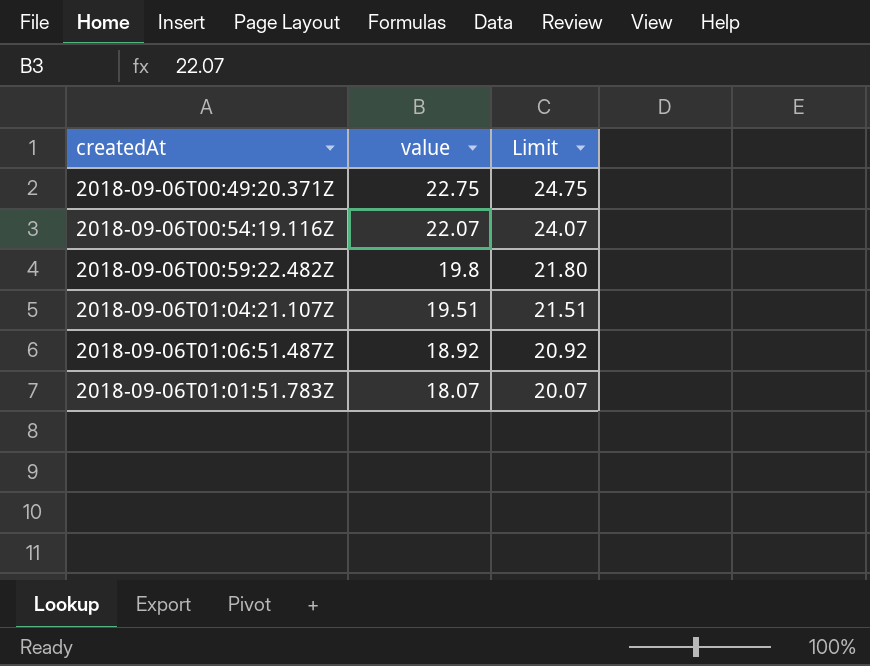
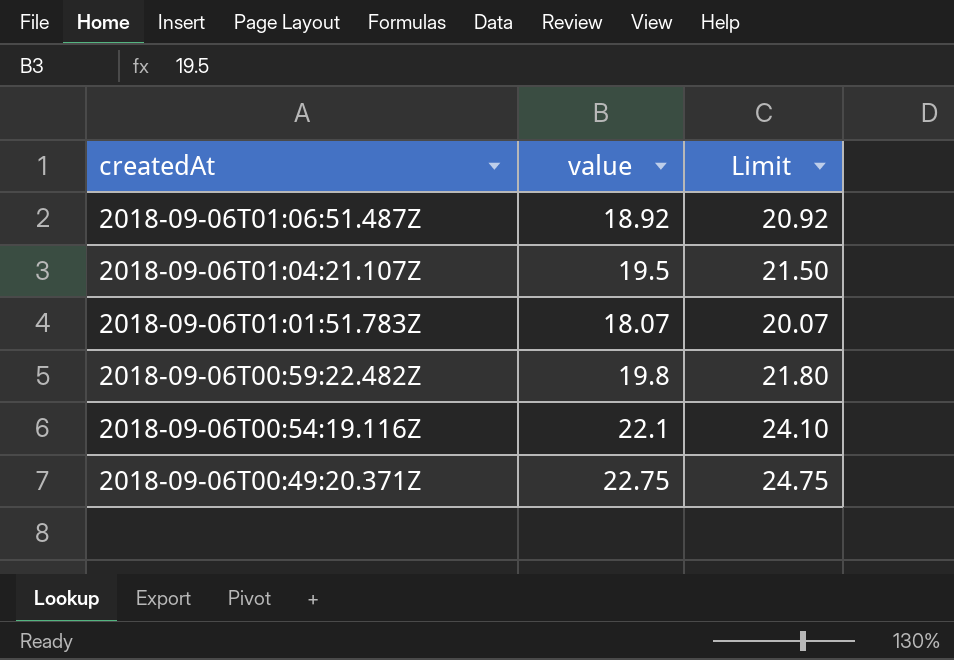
row order: value descending -> createdAt descending
2018-09-06T01:04:21.107Z | value: 19.51 -> 19.5
2018-09-06T01:04:21.107Z | Limit: 21.51 -> 21.50
2018-09-06T00:54:19.116Z | value: 22.07 -> 22.1
2018-09-06T00:54:19.116Z | Limit: 24.07 -> 24.10

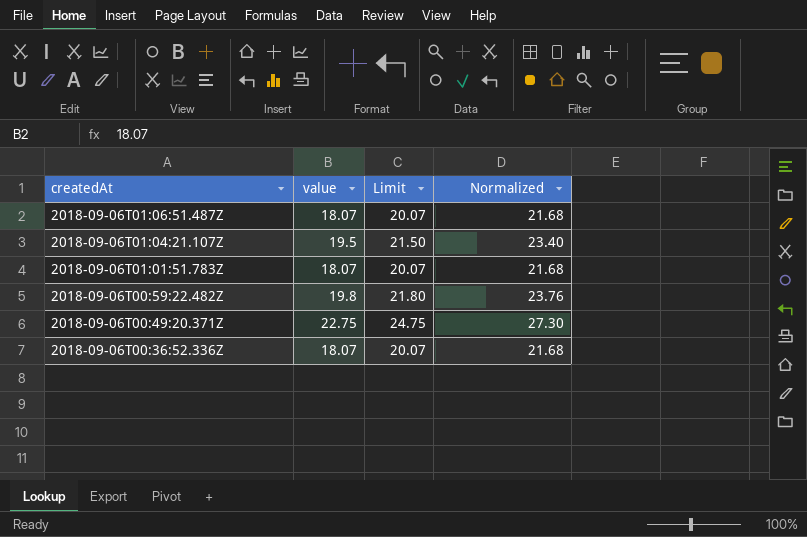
column Normalized | formula: none -> [value] * 1.2
row 2018-09-06T00:54:19.116Z: 22.1 | 24.10 -> none
2018-09-06T01:06:51.487Z | value: 18.92 -> 18.07
2018-09-06T01:06:51.487Z | Limit: 20.92 -> 20.07
row 2018-09-06T00:36:52.336Z: none -> 18.07 | 20.07 | 21.68

